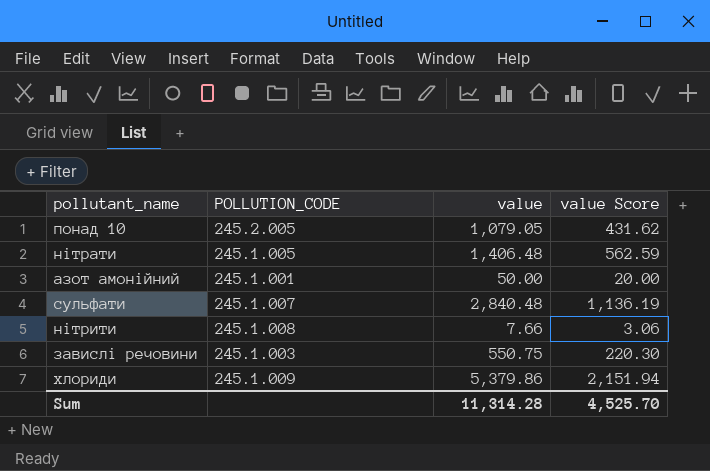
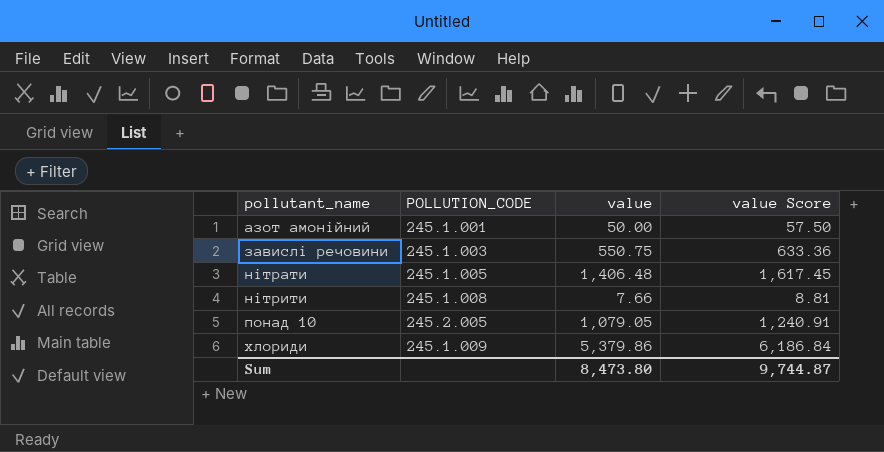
row order: none -> pollutant_name ascending
column value Score | formula: [value] * 0.4 -> [value] * 1.15
row сульфати: 245.1.007 | 2,840.48 | 1,136.19 -> none
Sum | value: 11,314.28 -> 8,473.80
Sum | value Score: 4,525.70 -> 9,744.87

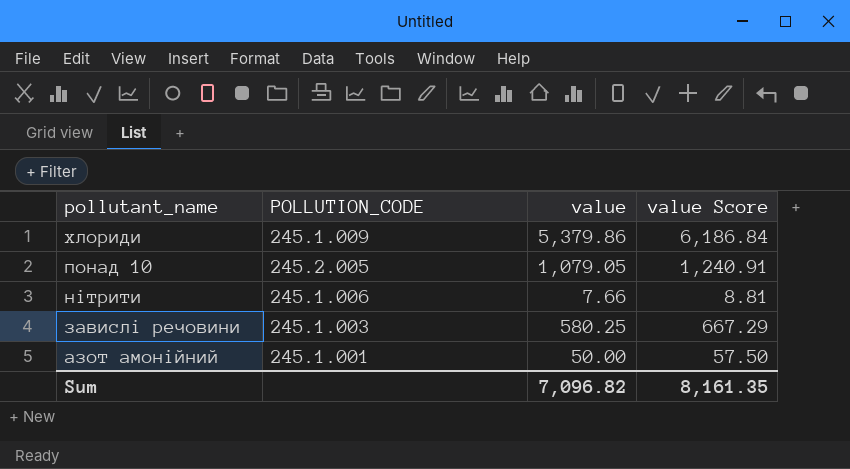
row order: pollutant_name ascending -> pollutant_name descending
row нітрати: 245.1.005 | 1,406.48 | 1,617.45 -> none
нітрити | POLLUTION_CODE: 245.1.008 -> 245.1.006
завислі речовини | value: 550.75 -> 580.25
завислі речовини | value Score: 633.36 -> 667.29
Sum | value: 8,473.80 -> 7,096.82
Sum | value Score: 9,744.87 -> 8,161.35

